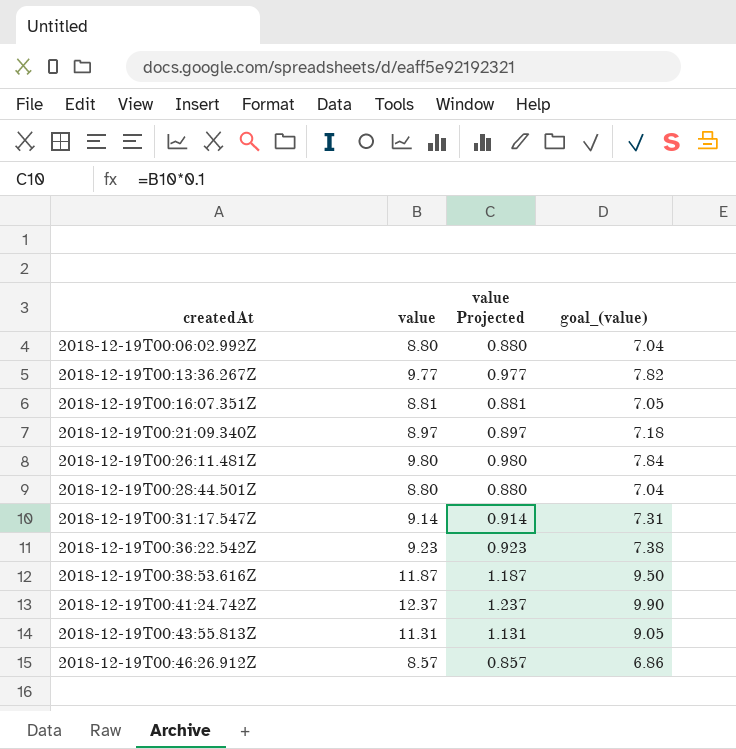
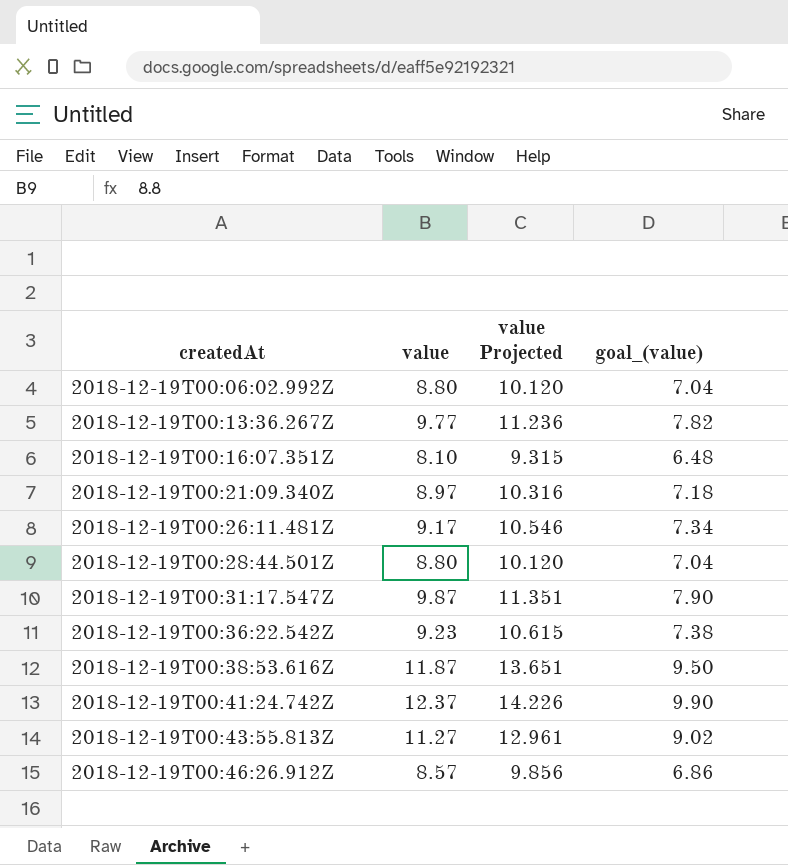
column value Projected | formula: [value] * 0.1 -> [value] * 1.15
2018-12-19T00:16:07.351Z | value: 8.81 -> 8.10
2018-12-19T00:16:07.351Z | goal_(value): 7.05 -> 6.48
2018-12-19T00:26:11.481Z | value: 9.80 -> 9.17
2018-12-19T00:26:11.481Z | goal_(value): 7.84 -> 7.34
2018-12-19T00:31:17.547Z | value: 9.14 -> 9.87
2018-12-19T00:31:17.547Z | goal_(value): 7.31 -> 7.90
2018-12-19T00:43:55.813Z | value: 11.31 -> 11.27
2018-12-19T00:43:55.813Z | goal_(value): 9.05 -> 9.02

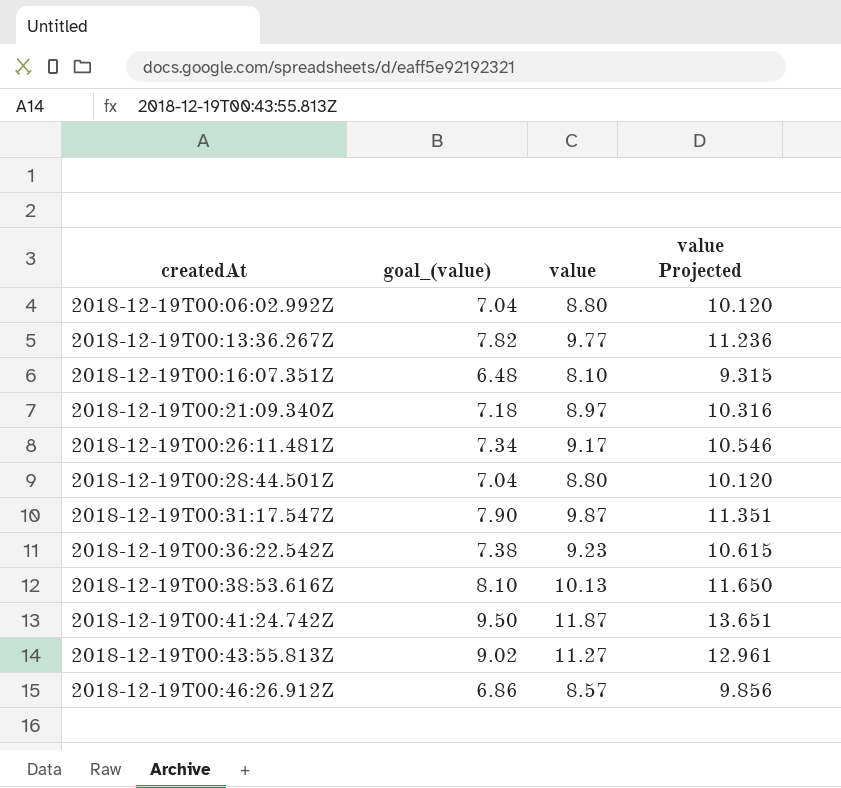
column goal_(value) | position: 4 -> 2
2018-12-19T00:38:53.616Z | goal_(value): 9.50 -> 8.10
2018-12-19T00:38:53.616Z | value: 11.87 -> 10.13
2018-12-19T00:38:53.616Z | value Projected: 13.651 -> 11.650
2018-12-19T00:41:24.742Z | goal_(value): 9.90 -> 9.50
2018-12-19T00:41:24.742Z | value: 12.37 -> 11.87
2018-12-19T00:41:24.742Z | value Projected: 14.226 -> 13.651

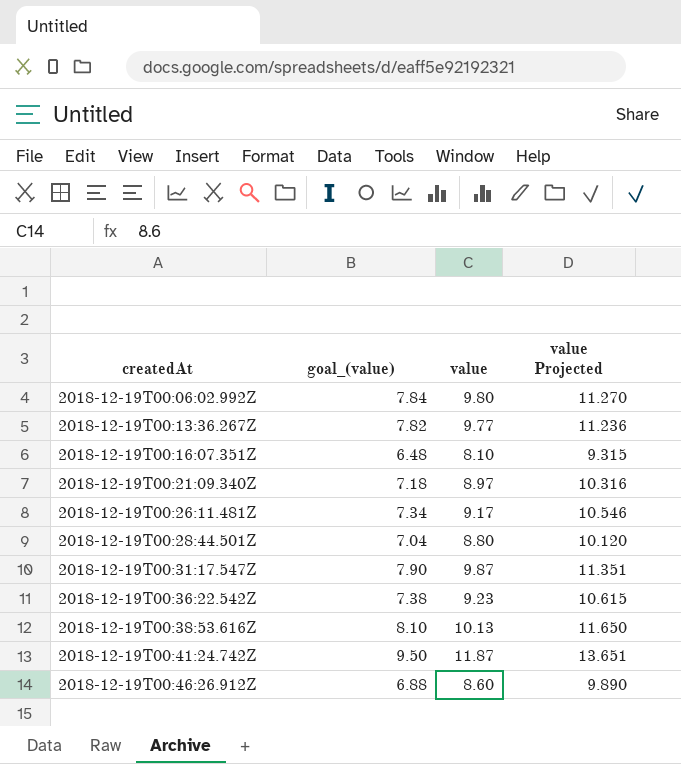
row 2018-12-19T00:43:55.813Z: 9.02 | 11.27 | 12.961 -> none
2018-12-19T00:06:02.992Z | goal_(value): 7.04 -> 7.84
2018-12-19T00:06:02.992Z | value: 8.80 -> 9.80
2018-12-19T00:06:02.992Z | value Projected: 10.120 -> 11.270
2018-12-19T00:46:26.912Z | goal_(value): 6.86 -> 6.88
2018-12-19T00:46:26.912Z | value: 8.57 -> 8.60
2018-12-19T00:46:26.912Z | value Projected: 9.856 -> 9.890

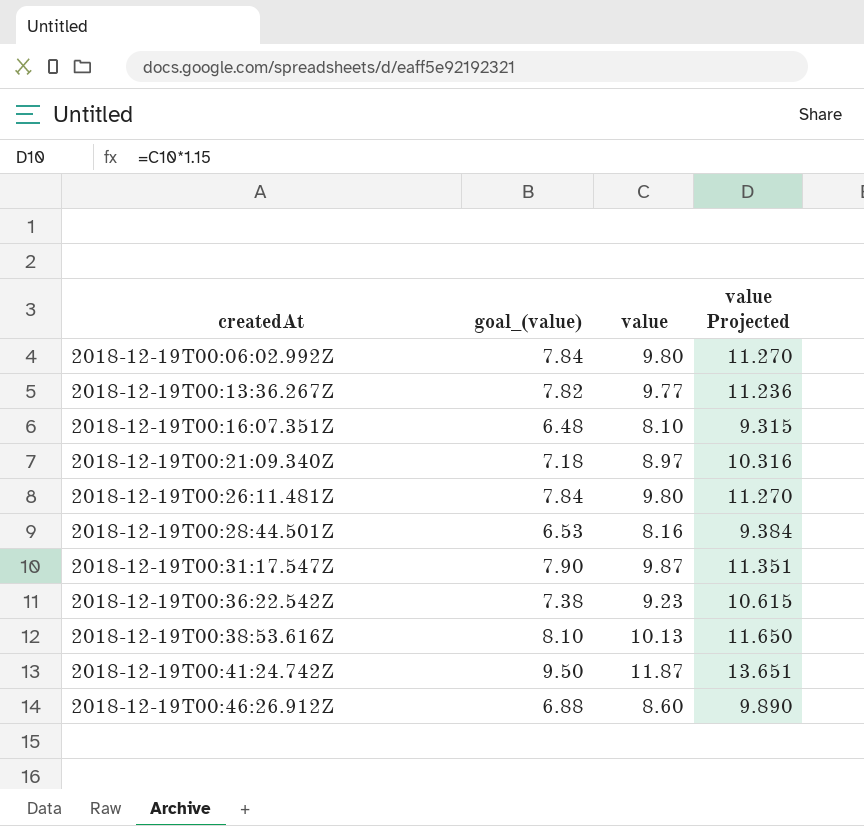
2018-12-19T00:26:11.481Z | goal_(value): 7.34 -> 7.84
2018-12-19T00:26:11.481Z | value: 9.17 -> 9.80
2018-12-19T00:26:11.481Z | value Projected: 10.546 -> 11.270
2018-12-19T00:28:44.501Z | goal_(value): 7.04 -> 6.53
2018-12-19T00:28:44.501Z | value: 8.80 -> 8.16
2018-12-19T00:28:44.501Z | value Projected: 10.120 -> 9.384

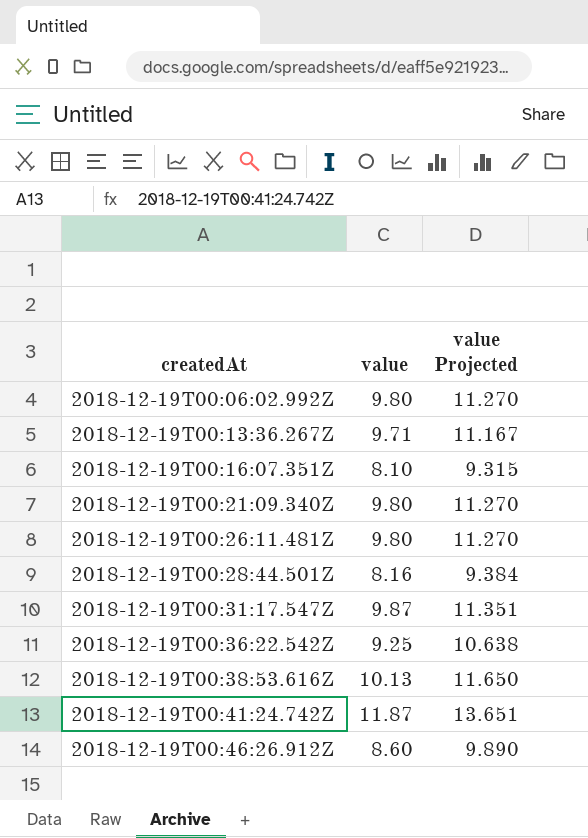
column goal_(value) | formula: [value] * 0.8 -> none
2018-12-19T00:13:36.267Z | value: 9.77 -> 9.71
2018-12-19T00:13:36.267Z | value Projected: 11.236 -> 11.167
2018-12-19T00:21:09.340Z | value: 8.97 -> 9.80
2018-12-19T00:21:09.340Z | value Projected: 10.316 -> 11.270
2018-12-19T00:36:22.542Z | value: 9.23 -> 9.25
2018-12-19T00:36:22.542Z | value Projected: 10.615 -> 10.638

